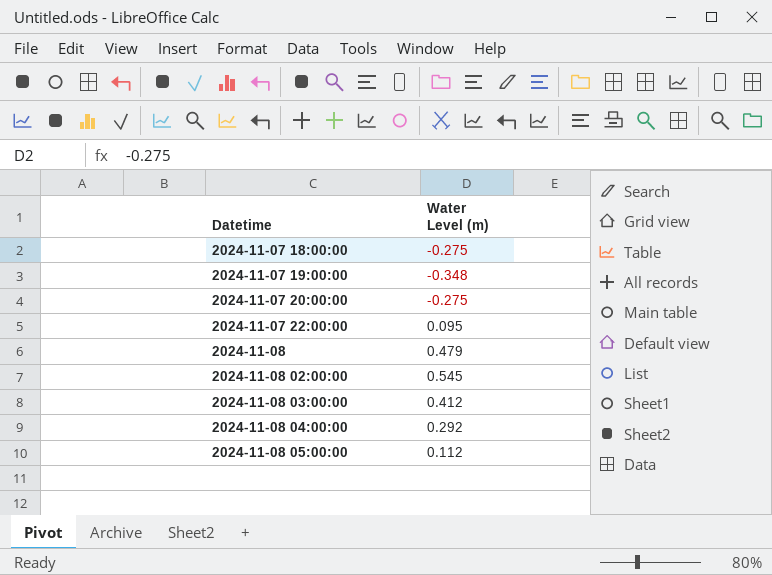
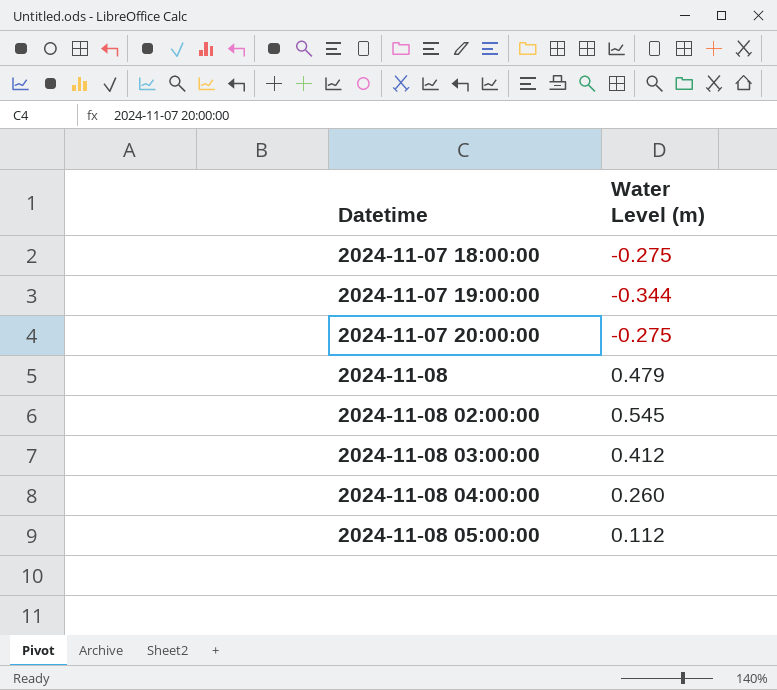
row 2024-11-07 22:00:00: 0.095 -> none
2024-11-07 19:00:00 | Water Level (m): -0.348 -> -0.344
2024-11-08 04:00:00 | Water Level (m): 0.292 -> 0.260

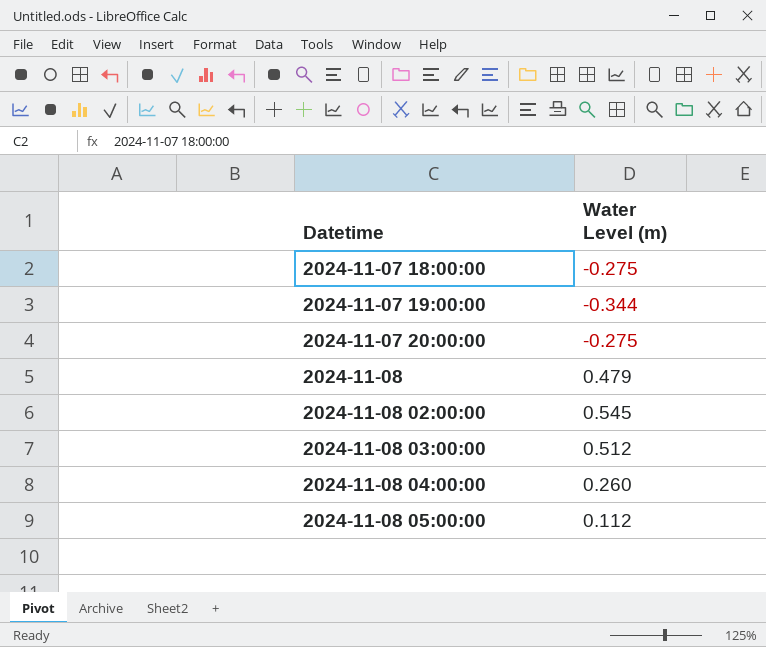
2024-11-08 03:00:00 | Water Level (m): 0.412 -> 0.512

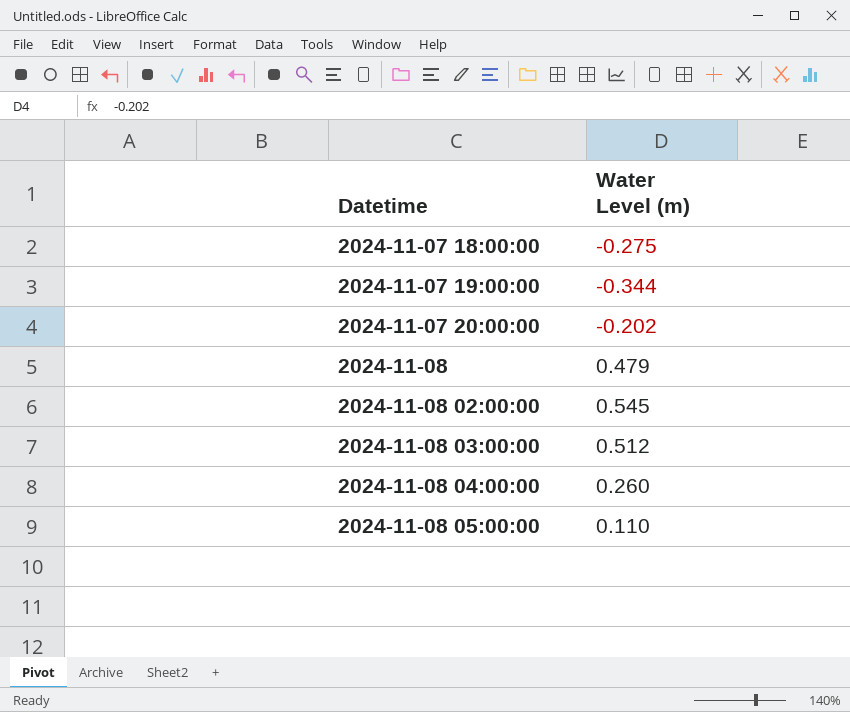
2024-11-07 20:00:00 | Water Level (m): -0.275 -> -0.202
2024-11-08 05:00:00 | Water Level (m): 0.112 -> 0.110

